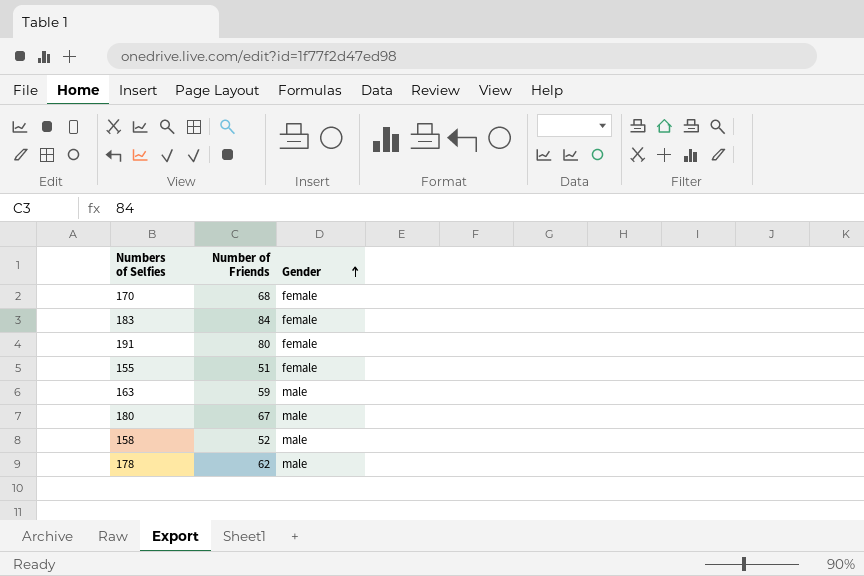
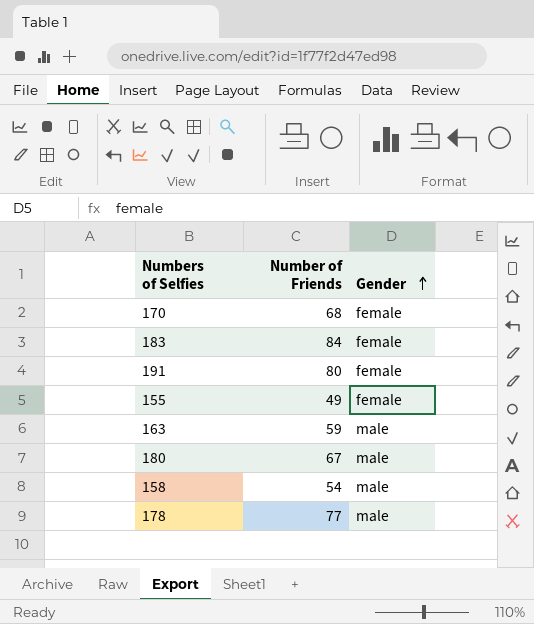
155 | Number of Friends: 51 -> 49
158 | Number of Friends: 52 -> 54
178 | Number of Friends: 62 -> 77

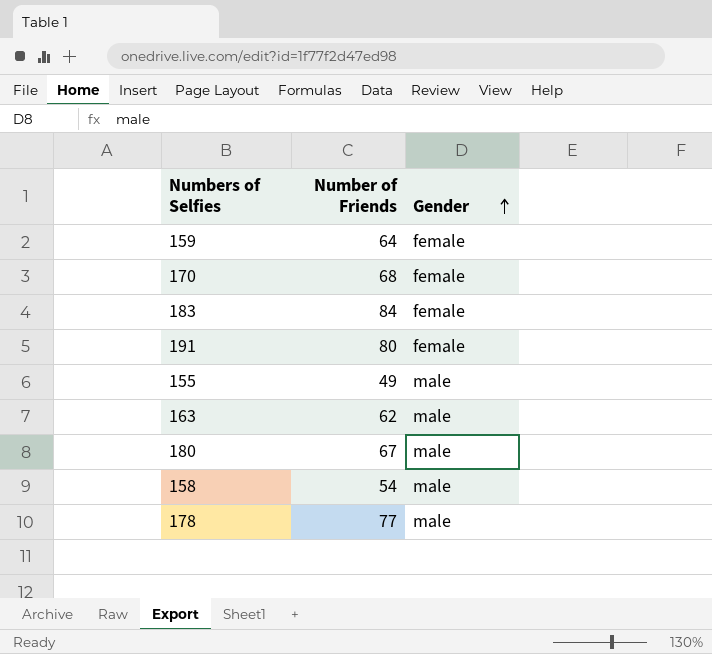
row 159: none -> 64 | female
155 | Gender: female -> male
163 | Number of Friends: 59 -> 62

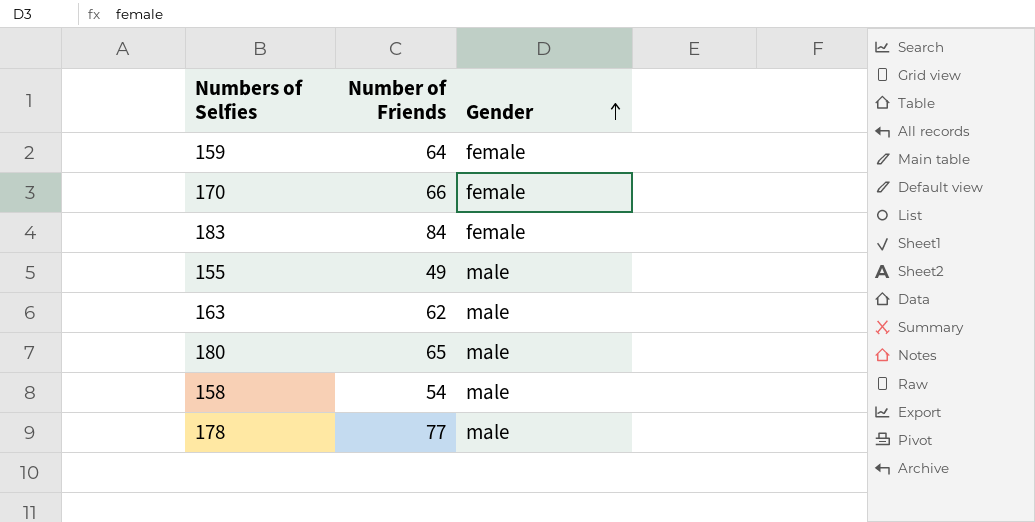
row 191: 80 | female -> none
170 | Number of Friends: 68 -> 66
180 | Number of Friends: 67 -> 65

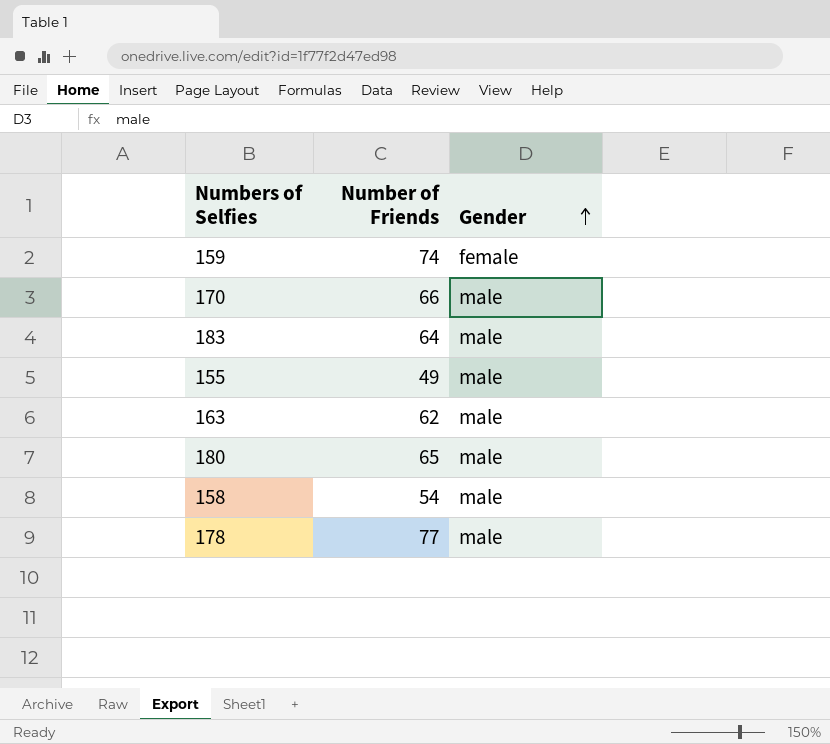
159 | Number of Friends: 64 -> 74
170 | Gender: female -> male
183 | Number of Friends: 84 -> 64
183 | Gender: female -> male

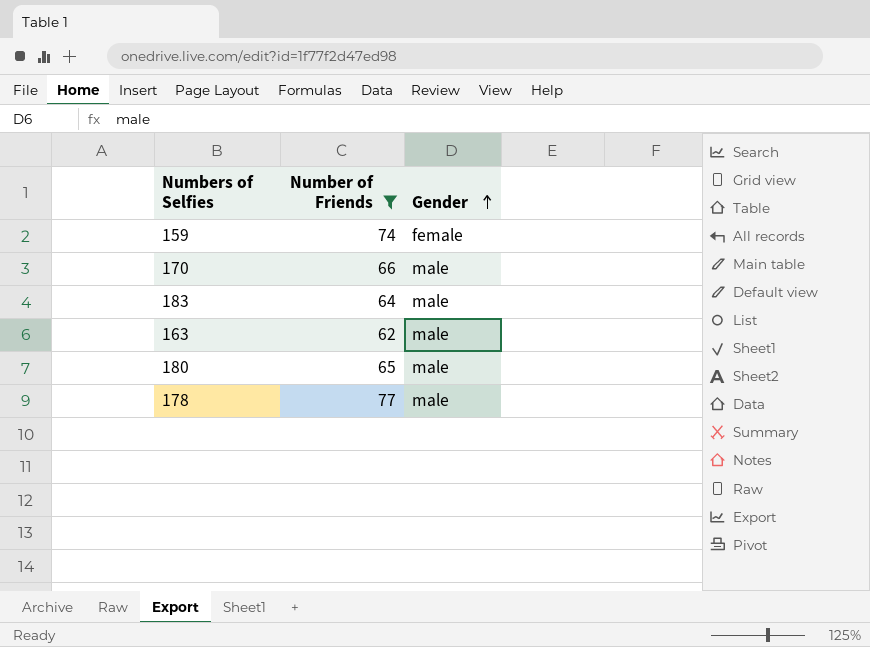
filter: none -> Number of Friends >= 62

